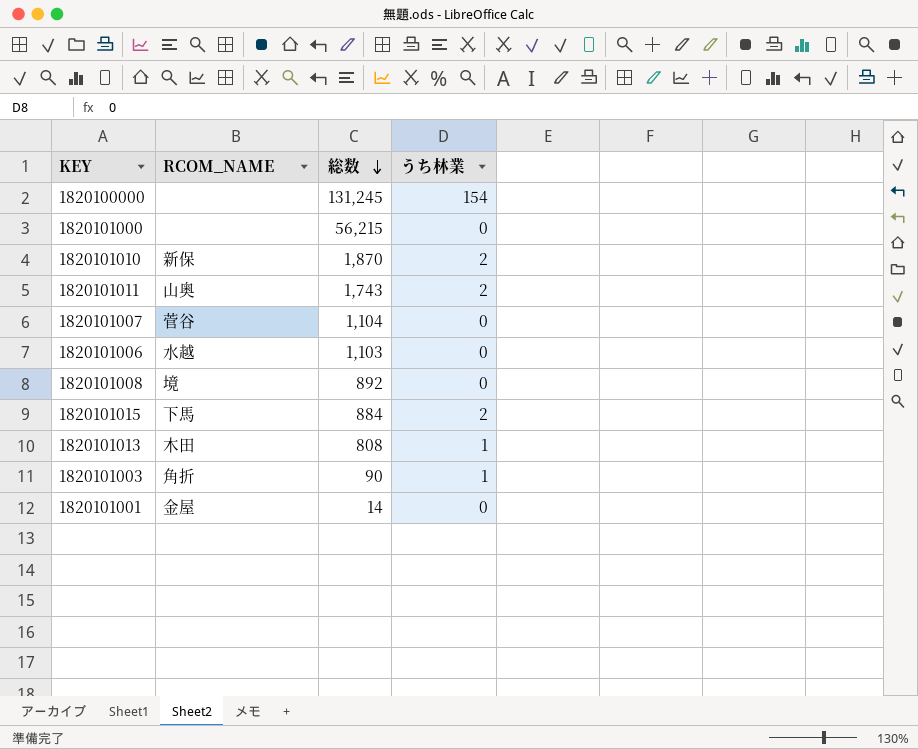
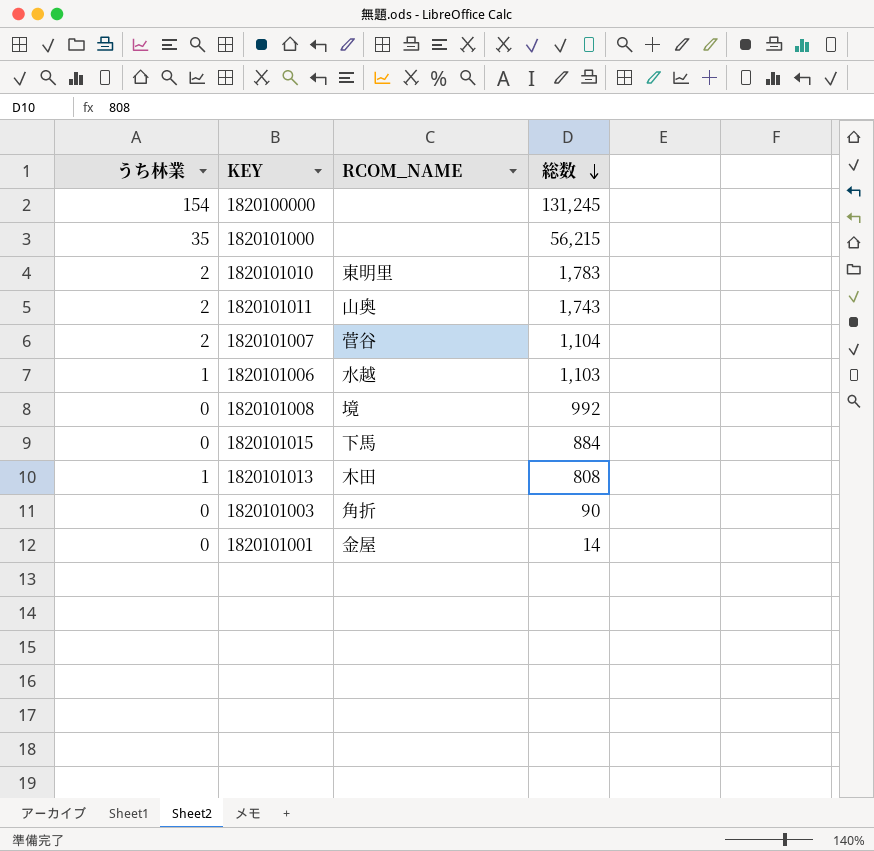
column うち林業 | position: 4 -> 1
1820101000 | うち林業: 0 -> 35
1820101010 | RCOM_NAME: 新保 -> 東明里
1820101010 | 総数: 1,870 -> 1,783
1820101007 | うち林業: 0 -> 2
1820101006 | うち林業: 0 -> 1
1820101008 | 総数: 892 -> 992
1820101015 | うち林業: 2 -> 0
1820101003 | うち林業: 1 -> 0

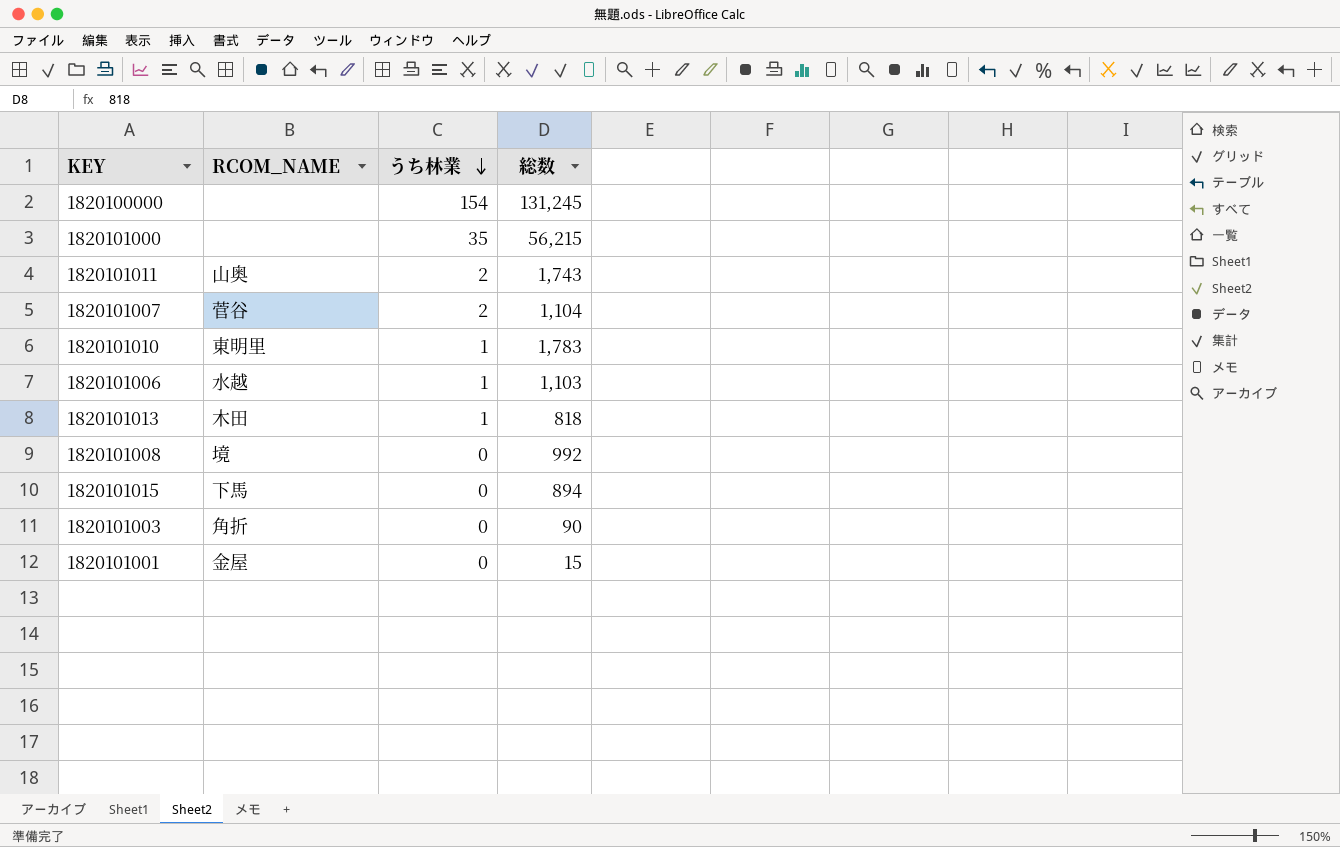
row order: 総数 descending -> うち林業 descending
column うち林業 | position: 1 -> 3
1820101010 | うち林業: 2 -> 1
1820101013 | 総数: 808 -> 818
1820101015 | 総数: 884 -> 894
1820101001 | 総数: 14 -> 15

